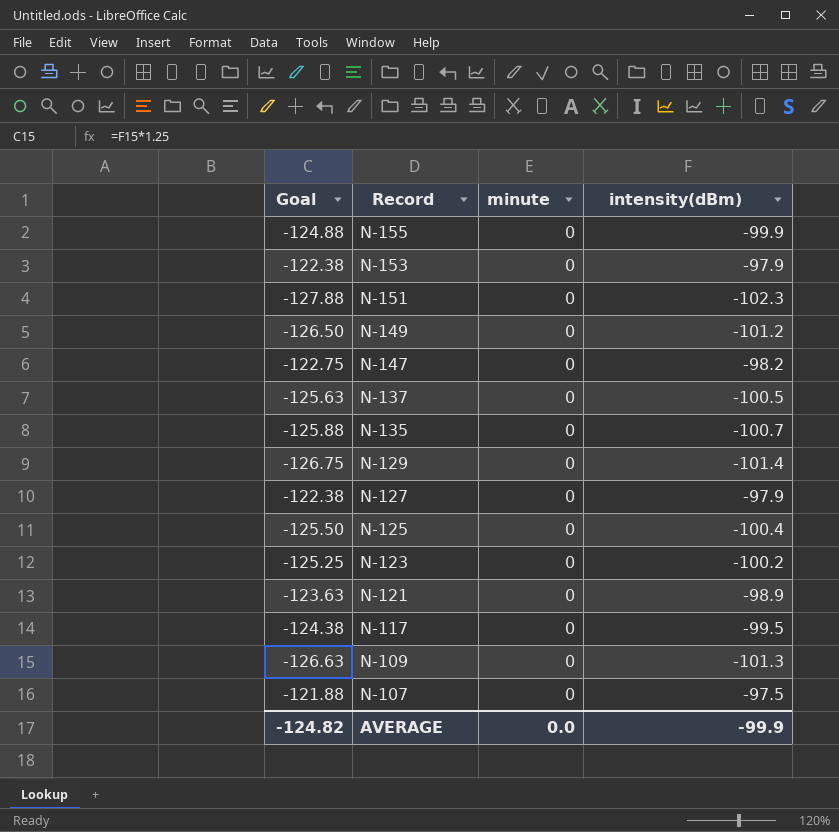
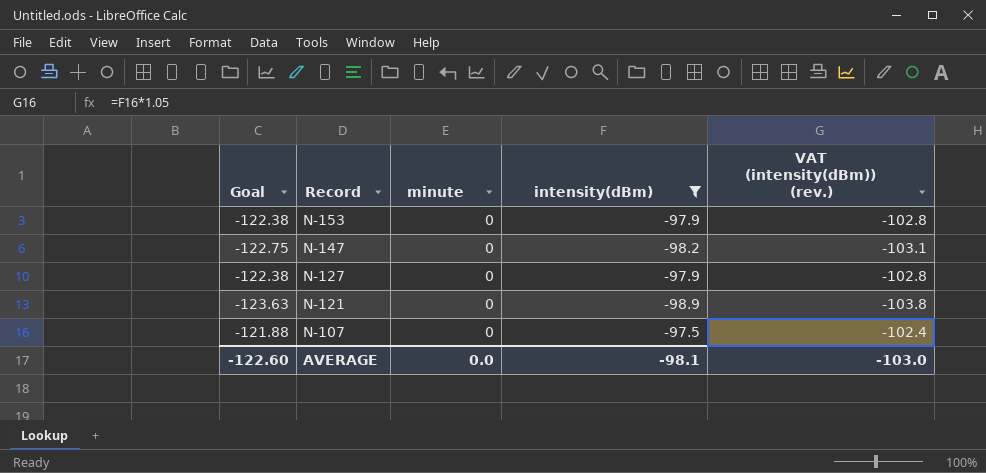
filter: none -> intensity(dBm) >= -98.9
column VAT (intensity(dBm)) (rev.) | formula: none -> [intensity(dBm)] * 1.05
AVERAGE | Goal: -124.82 -> -122.60
AVERAGE | intensity(dBm): -99.9 -> -98.1

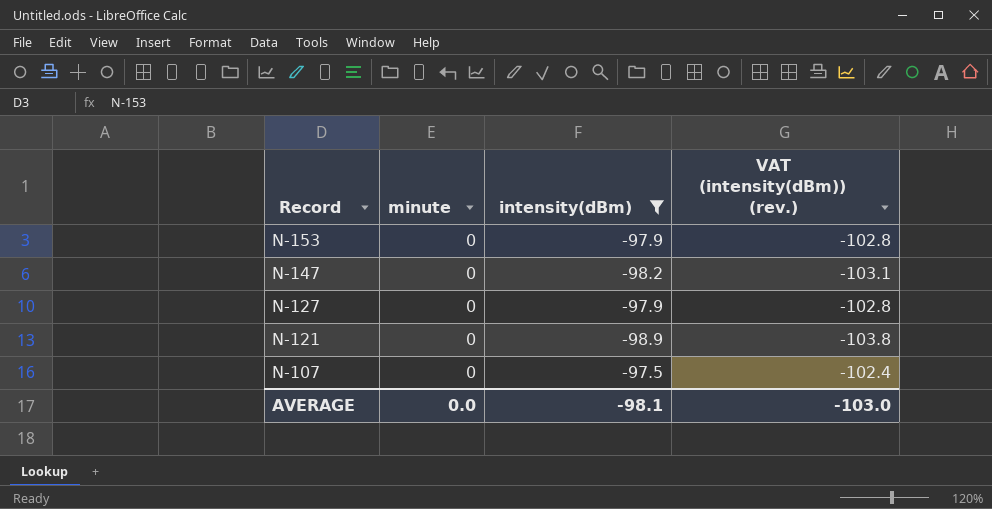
column Goal | formula: [intensity(dBm)] * 1.25 -> none

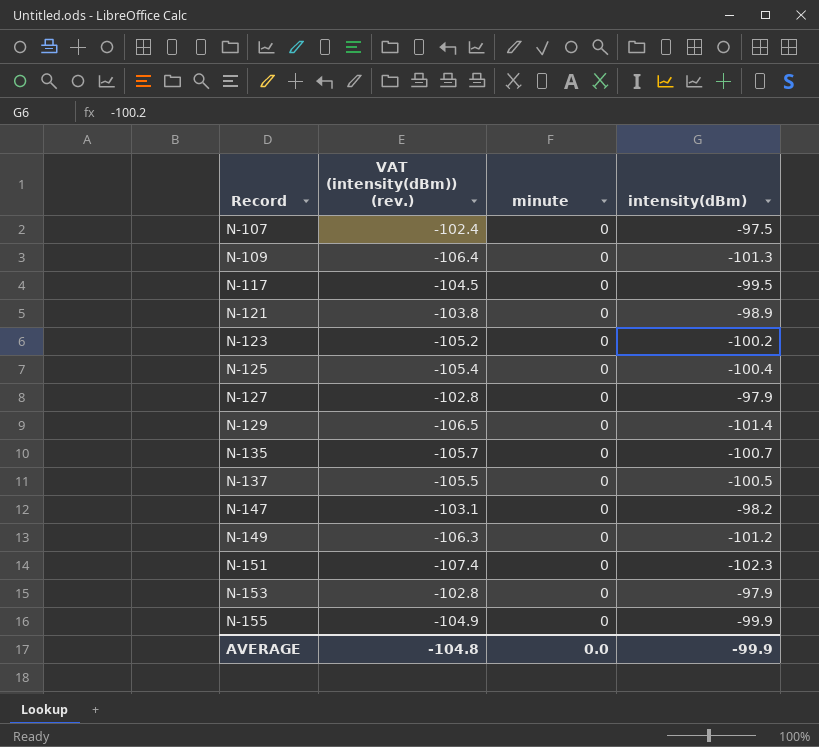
filter: intensity(dBm) >= -98.9 -> none
row order: Record descending -> Record ascending
column VAT (intensity(dBm)) (rev.) | position: 4 -> 2
AVERAGE | VAT (intensity(dBm)) (rev.): -103.0 -> -104.8
AVERAGE | intensity(dBm): -98.1 -> -99.9

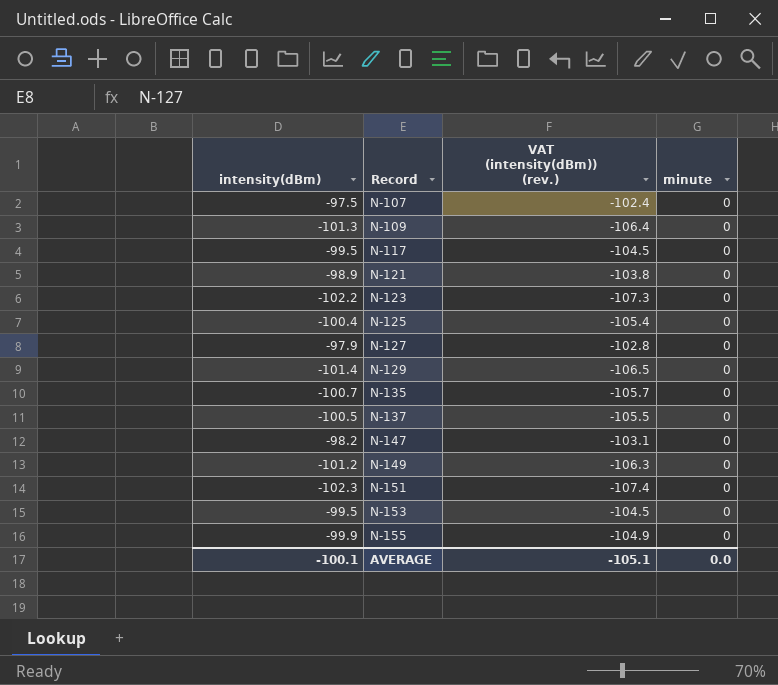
column intensity(dBm) | position: 4 -> 1
N-123 | intensity(dBm): -100.2 -> -102.2
N-123 | VAT (intensity(dBm)) (rev.): -105.2 -> -107.3
N-153 | intensity(dBm): -97.9 -> -99.5
N-153 | VAT (intensity(dBm)) (rev.): -102.8 -> -104.5
AVERAGE | intensity(dBm): -99.9 -> -100.1
AVERAGE | VAT (intensity(dBm)) (rev.): -104.8 -> -105.1

